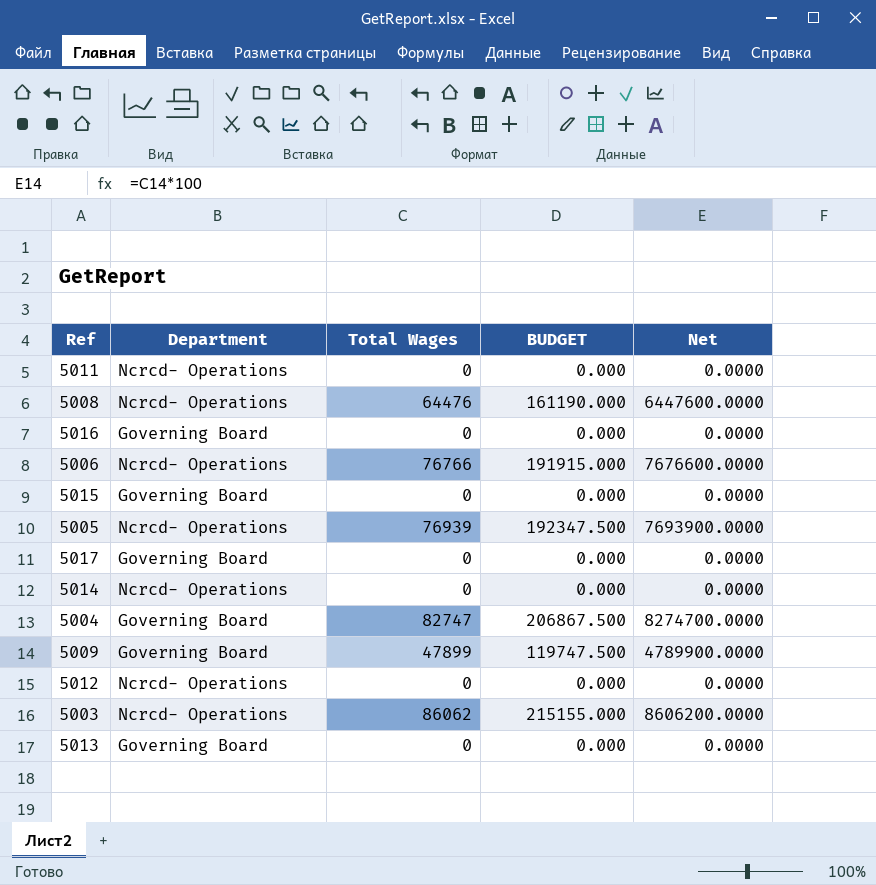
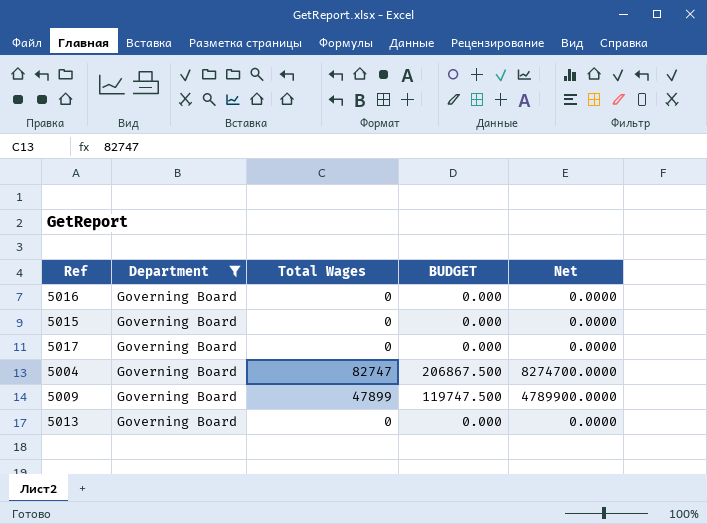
filter: none -> Department = Governing Board

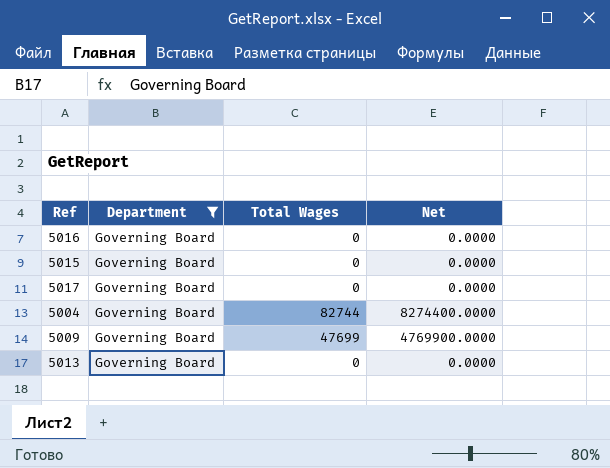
column BUDGET | formula: [Total Wages] * 2.5 -> none
5004 | Total Wages: 82747 -> 82744
5004 | Net: 8274700.0000 -> 8274400.0000
5009 | Total Wages: 47899 -> 47699
5009 | Net: 4789900.0000 -> 4769900.0000

